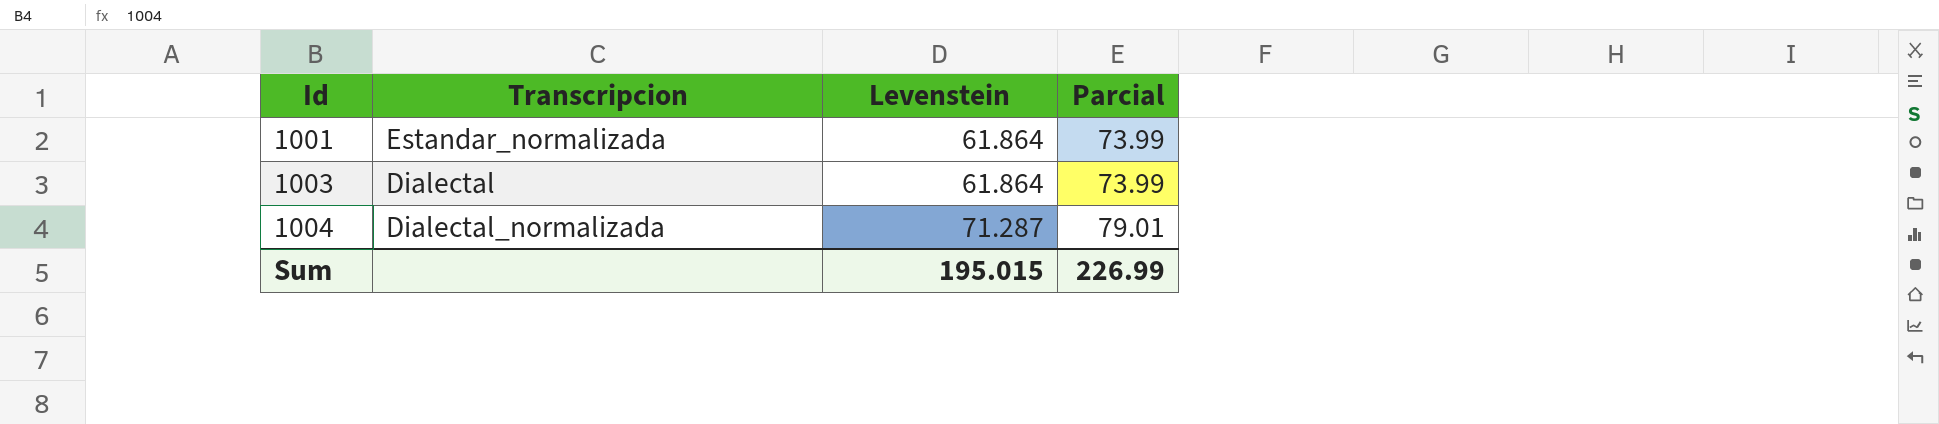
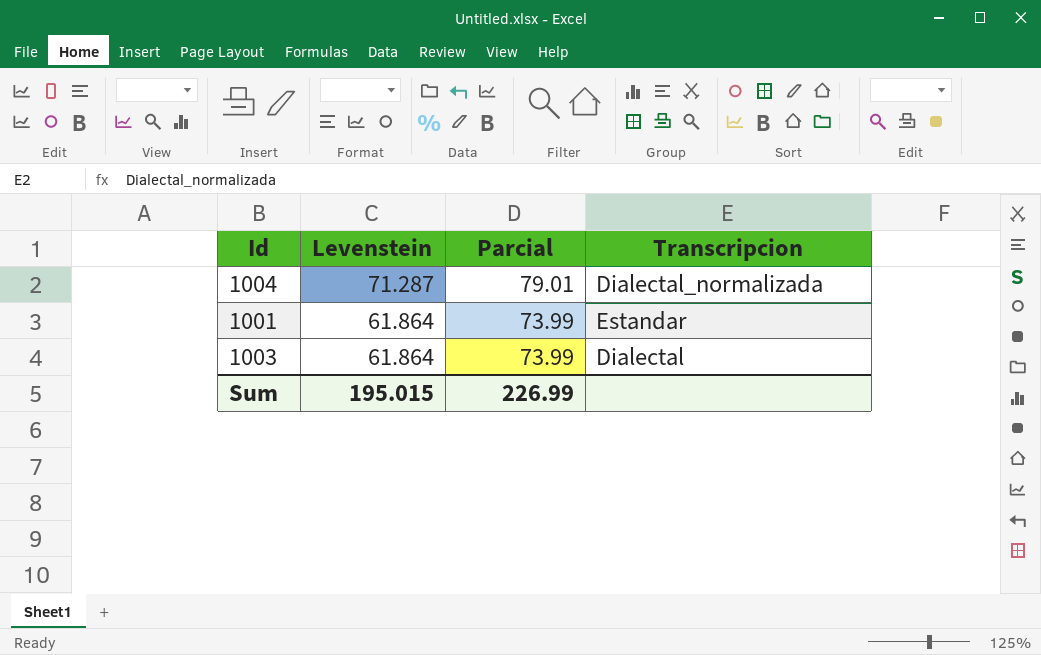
row order: Id ascending -> Levenstein descending
column Transcripcion | position: 2 -> 4
1001 | Transcripcion: Estandar_normalizada -> Estandar

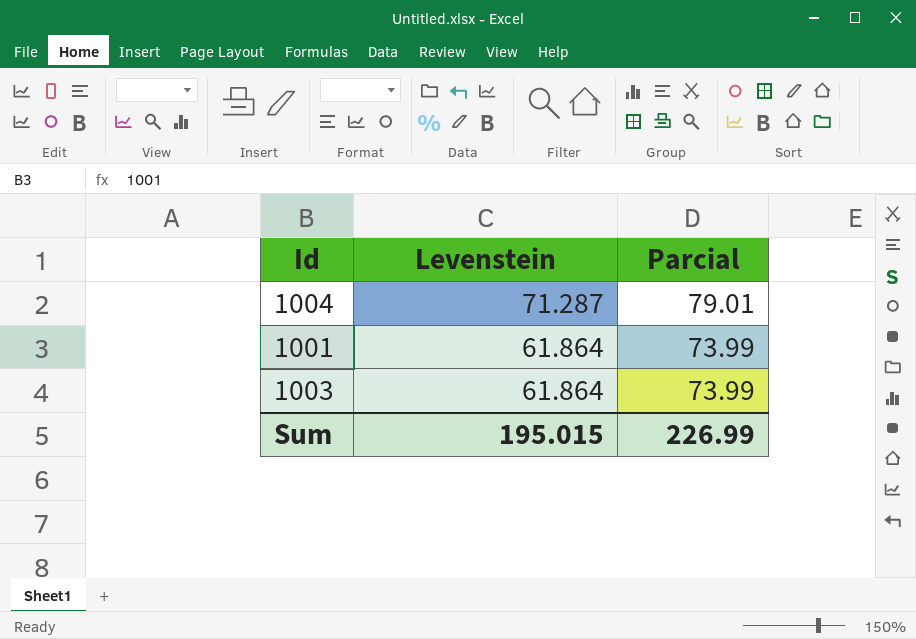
column Transcripcion | position: 4 -> none

